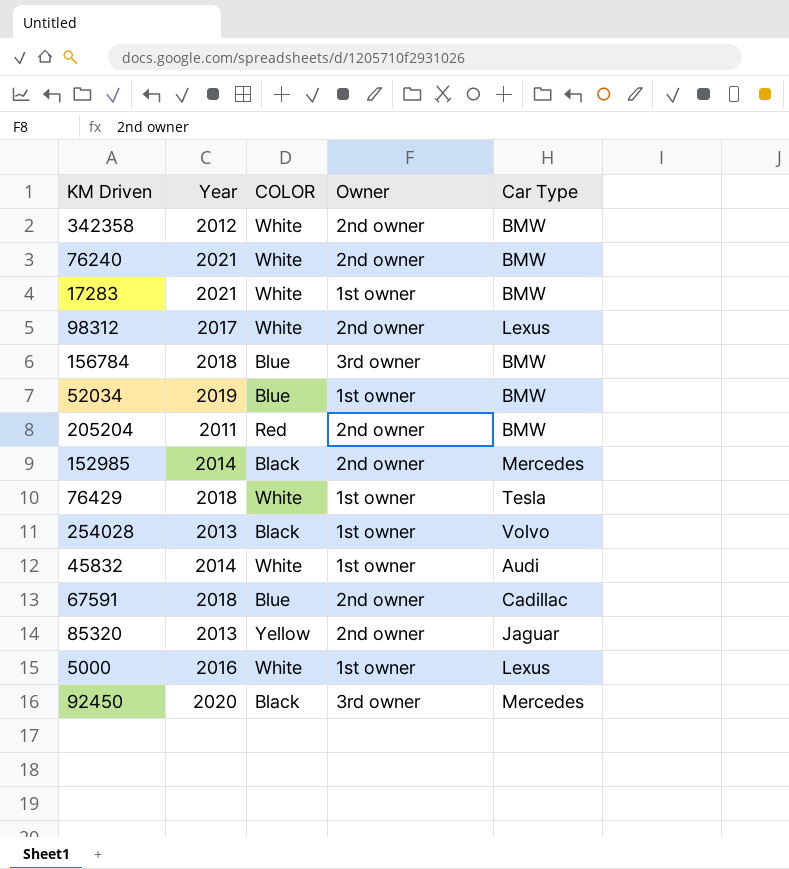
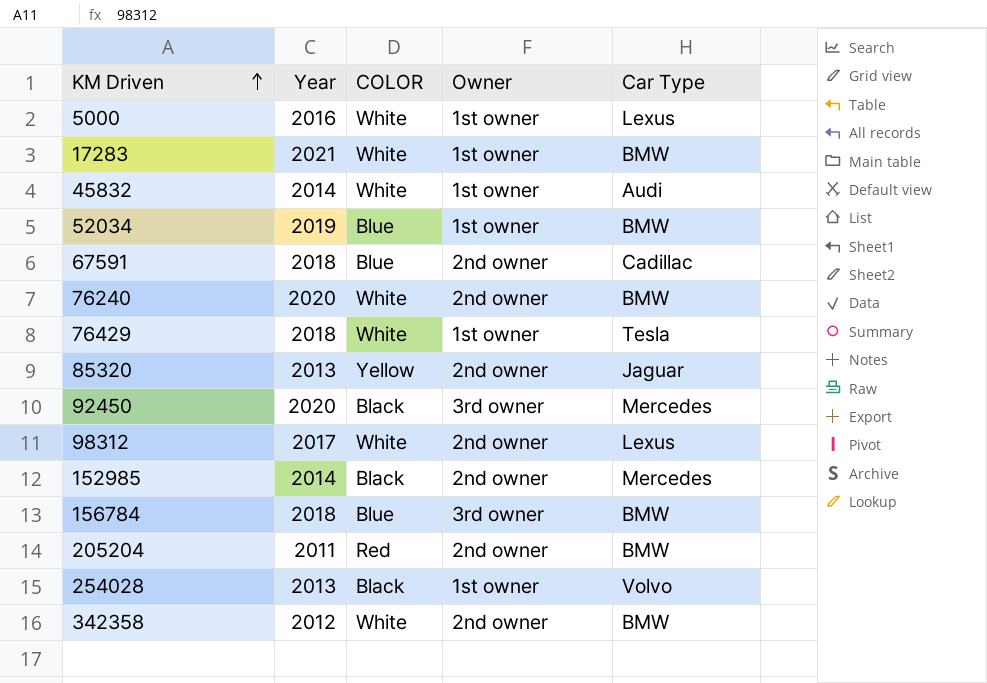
row order: none -> KM Driven ascending
76240 | Year: 2021 -> 2020

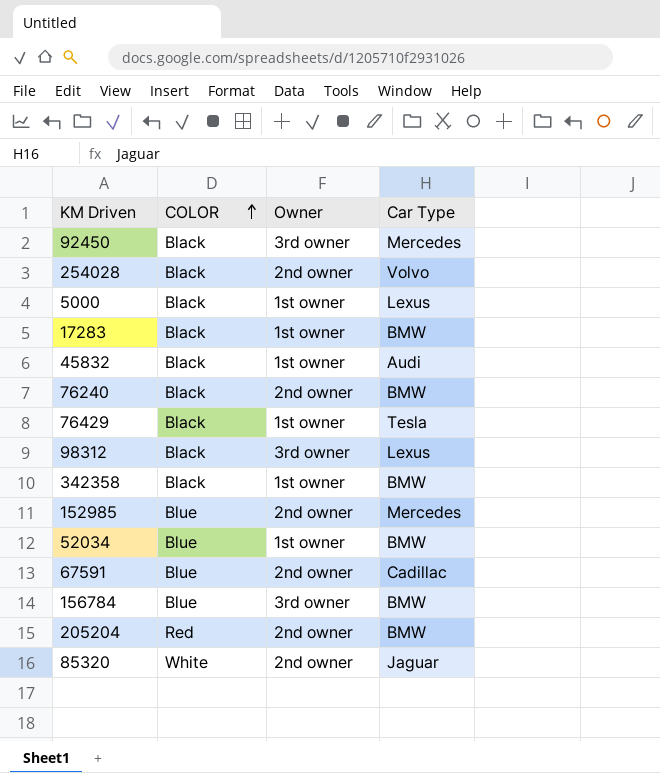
row order: KM Driven ascending -> COLOR ascending
column Year | position: 2 -> none
254028 | Owner: 1st owner -> 2nd owner
5000 | COLOR: White -> Black
17283 | COLOR: White -> Black
45832 | COLOR: White -> Black
76240 | COLOR: White -> Black
76429 | COLOR: White -> Black
98312 | COLOR: White -> Black
98312 | Owner: 2nd owner -> 3rd owner
342358 | COLOR: White -> Black
342358 | Owner: 2nd owner -> 1st owner
152985 | COLOR: Black -> Blue
85320 | COLOR: Yellow -> White

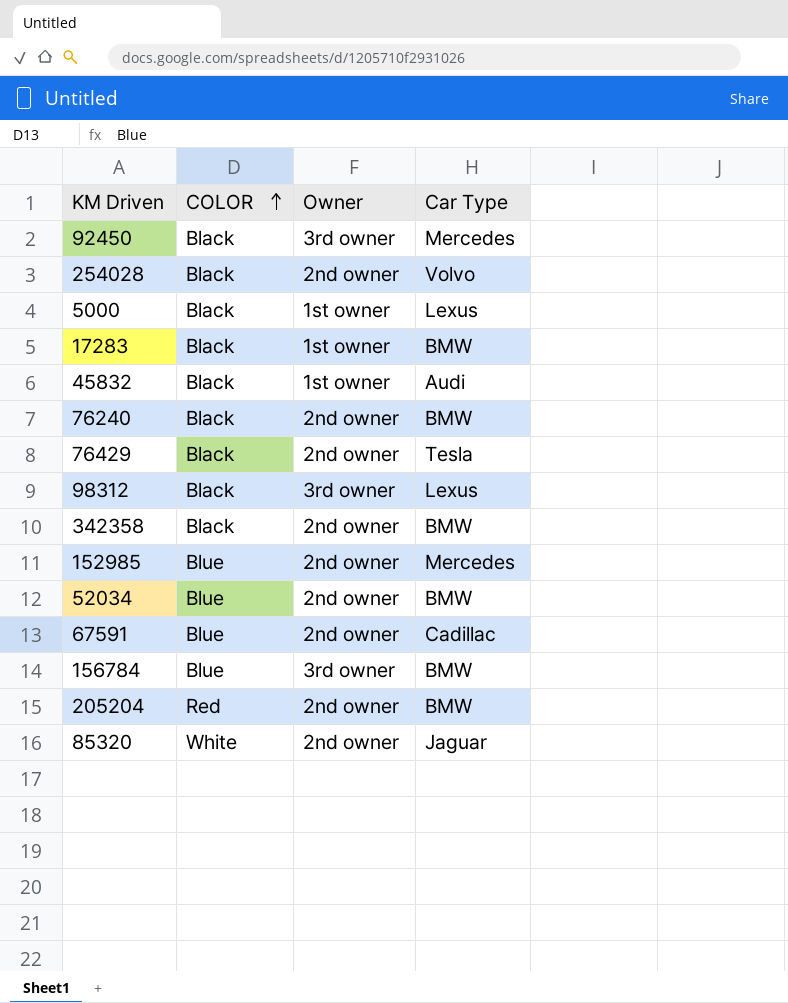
76429 | Owner: 1st owner -> 2nd owner
342358 | Owner: 1st owner -> 2nd owner
52034 | Owner: 1st owner -> 2nd owner

